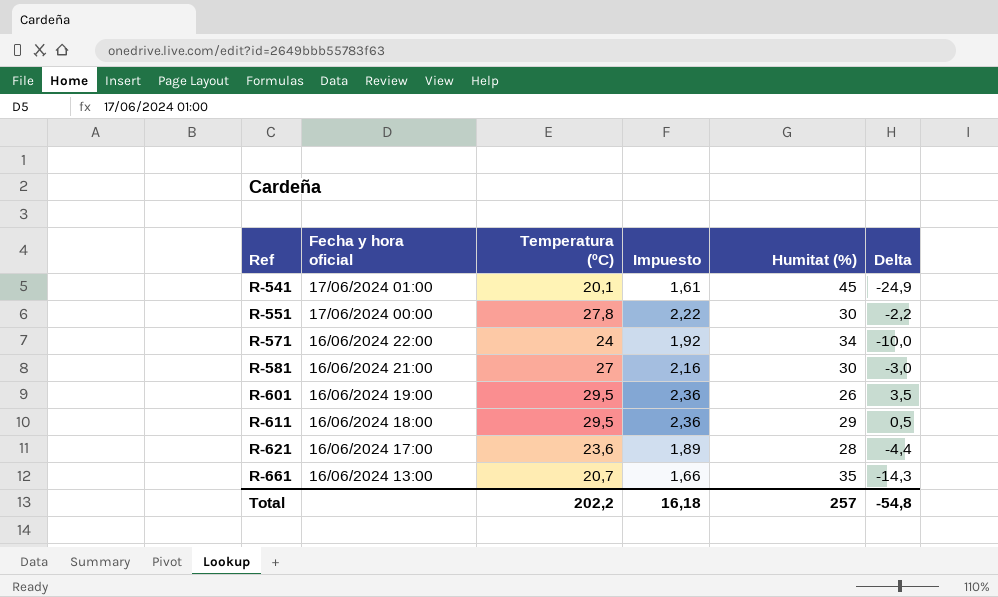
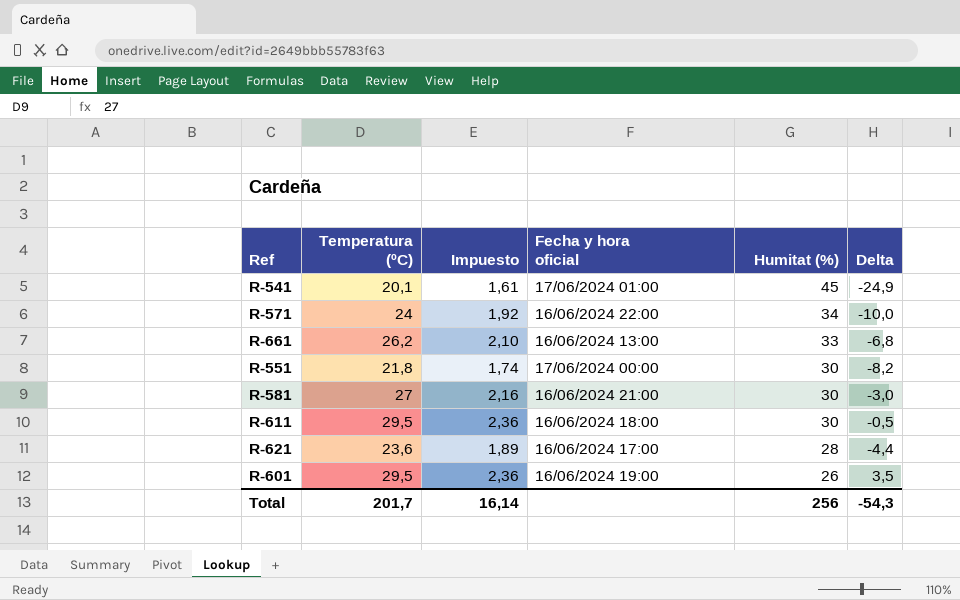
row order: Ref ascending -> Humitat (%) descending
column Fecha y hora oficial | position: 2 -> 4
R-661 | Temperatura (ºC): 20,7 -> 26,2
R-661 | Impuesto: 1,66 -> 2,10
R-661 | Humitat (%): 35 -> 33
R-661 | Delta: -14,3 -> -6,8
R-551 | Temperatura (ºC): 27,8 -> 21,8
R-551 | Impuesto: 2,22 -> 1,74
R-551 | Delta: -2,2 -> -8,2
R-611 | Humitat (%): 29 -> 30
R-611 | Delta: 0,5 -> -0,5
Total | Temperatura (ºC): 202,2 -> 201,7
Total | Impuesto: 16,18 -> 16,14
Total | Humitat (%): 257 -> 256
Total | Delta: -54,8 -> -54,3

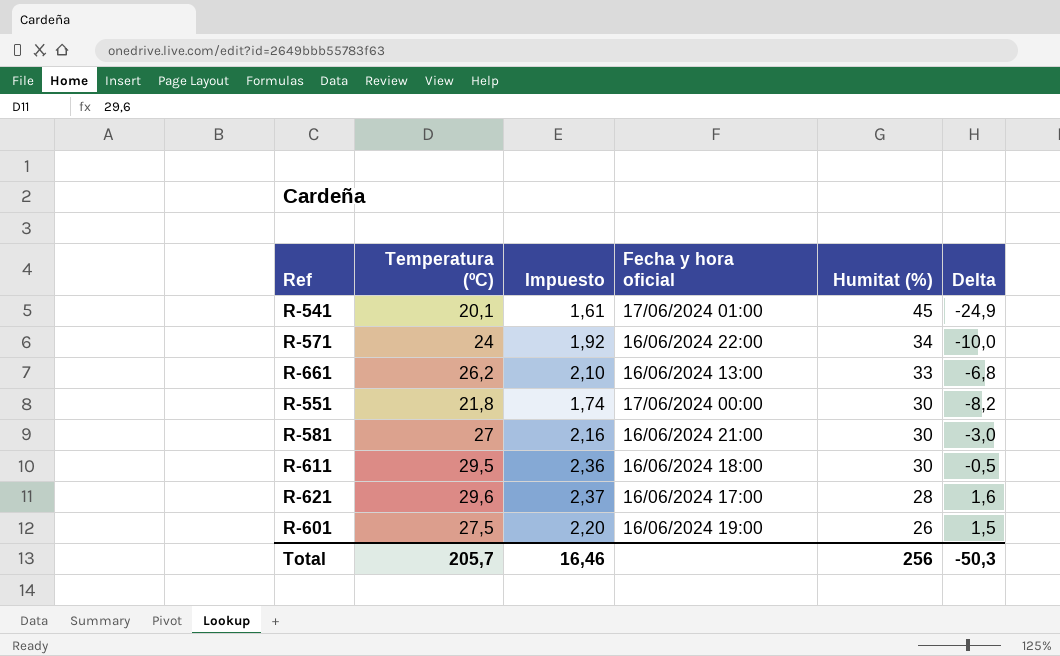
R-621 | Temperatura (ºC): 23,6 -> 29,6
R-621 | Impuesto: 1,89 -> 2,37
R-621 | Delta: -4,4 -> 1,6
R-601 | Temperatura (ºC): 29,5 -> 27,5
R-601 | Impuesto: 2,36 -> 2,20
R-601 | Delta: 3,5 -> 1,5
Total | Temperatura (ºC): 201,7 -> 205,7
Total | Impuesto: 16,14 -> 16,46
Total | Delta: -54,3 -> -50,3

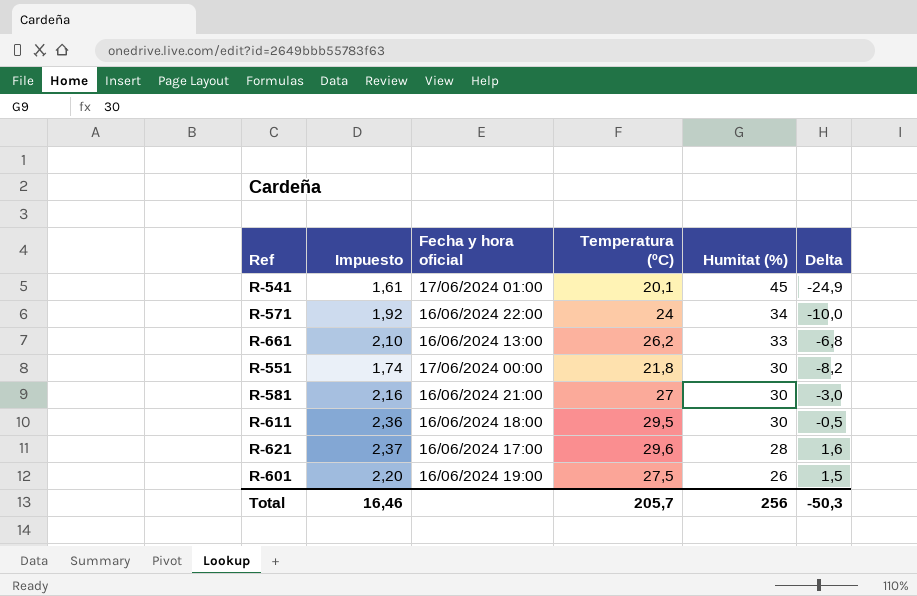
column Temperatura (ºC) | position: 2 -> 4

